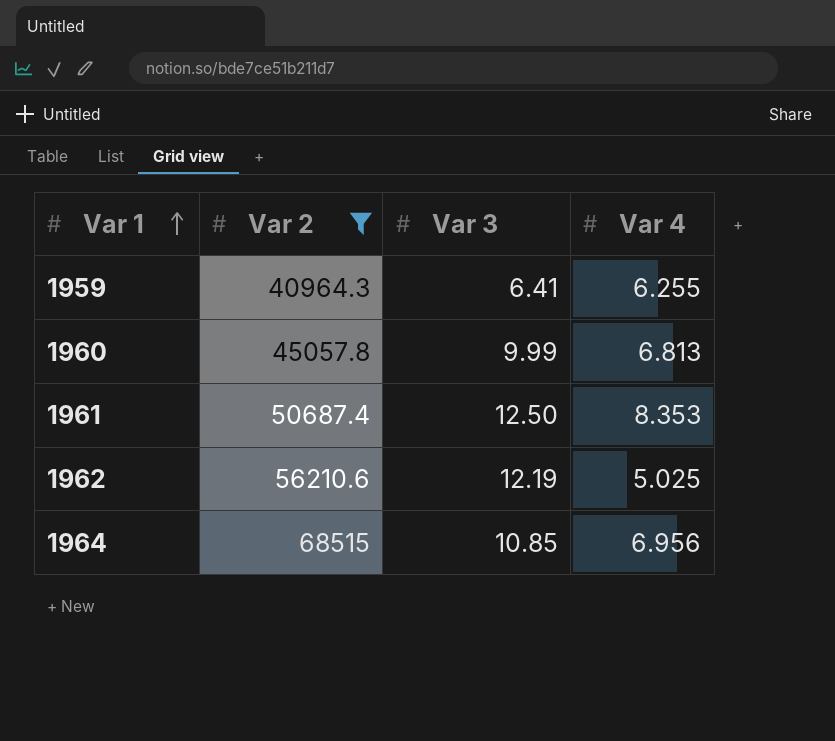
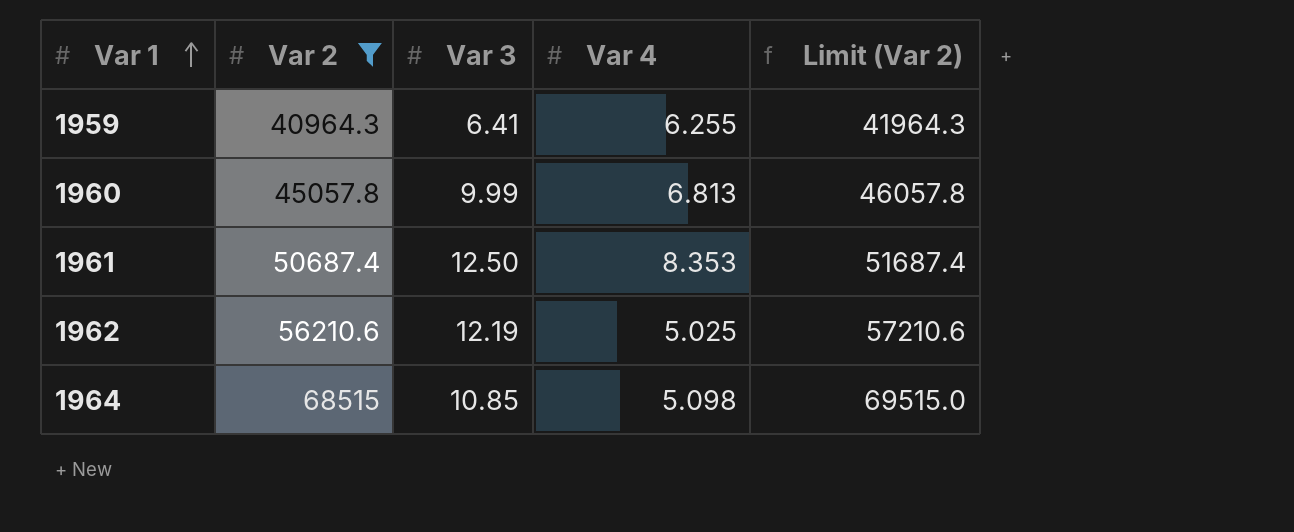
column Limit (Var 2) | formula: none -> [Var 2] + 1000
1964 | Var 4: 6.956 -> 5.098

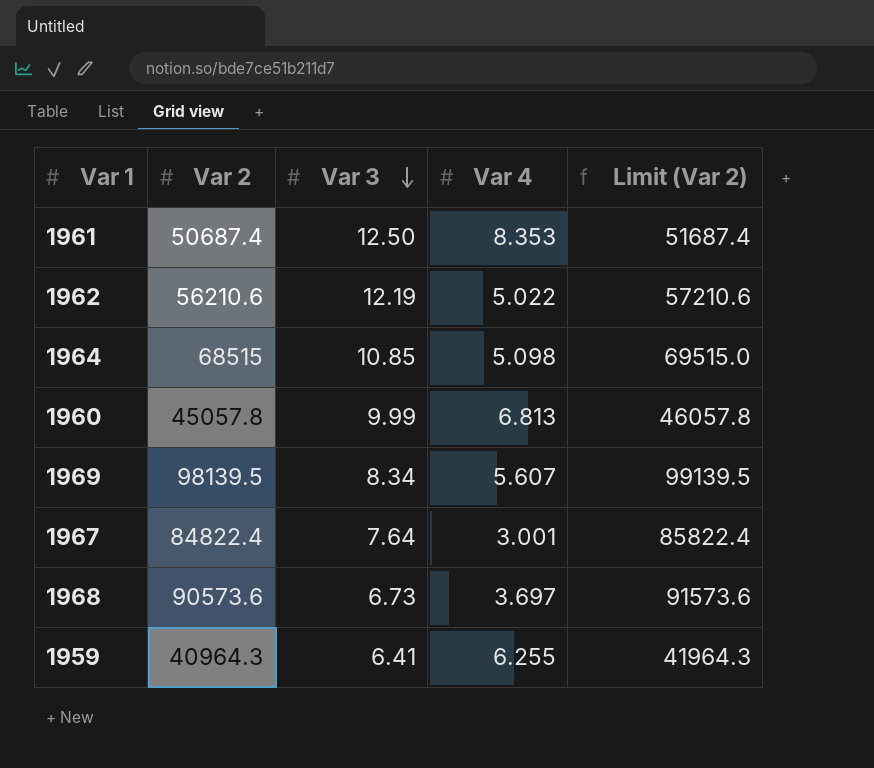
filter: Var 2 <= 68515 -> none
row order: Var 1 ascending -> Var 3 descending
1962 | Var 4: 5.025 -> 5.022

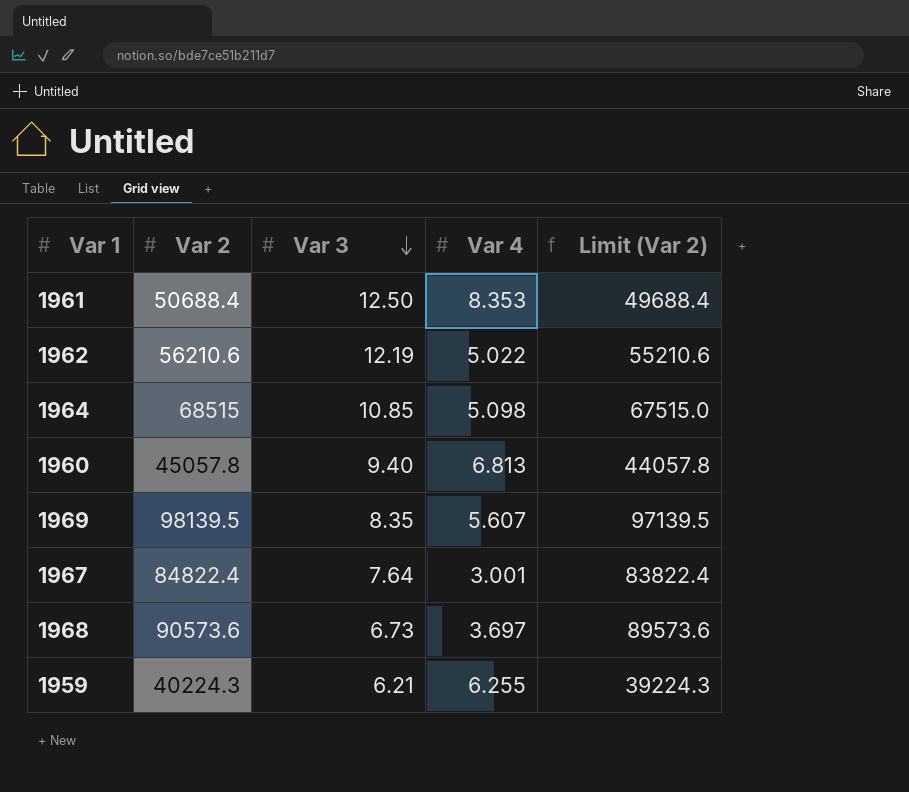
column Limit (Var 2) | formula: [Var 2] + 1000 -> [Var 2] - 1000
1961 | Var 2: 50687.4 -> 50688.4
1960 | Var 3: 9.99 -> 9.40
1969 | Var 3: 8.34 -> 8.35
1959 | Var 2: 40964.3 -> 40224.3
1959 | Var 3: 6.41 -> 6.21

